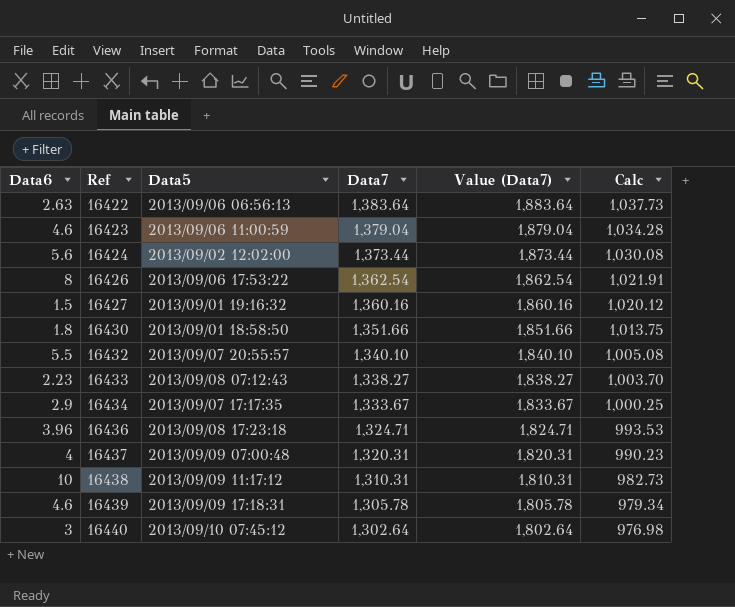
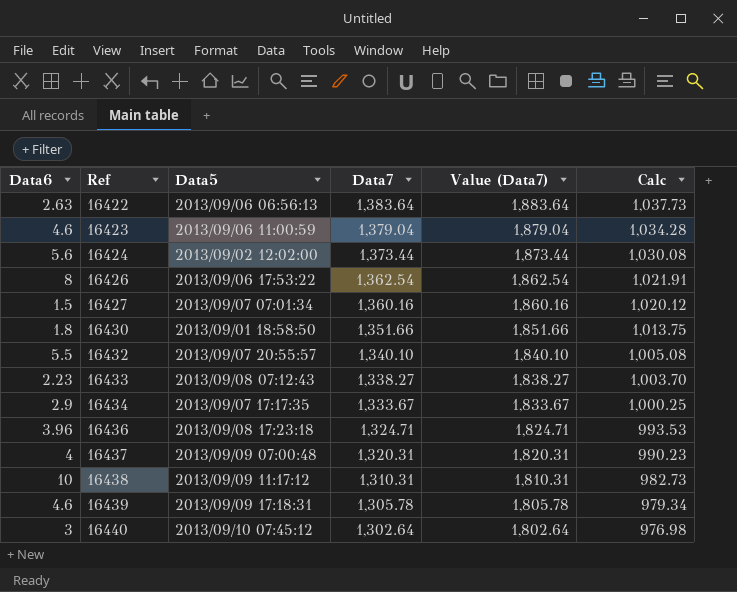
16427 | Data5: 2013/09/01 19:16:32 -> 2013/09/07 07:01:34

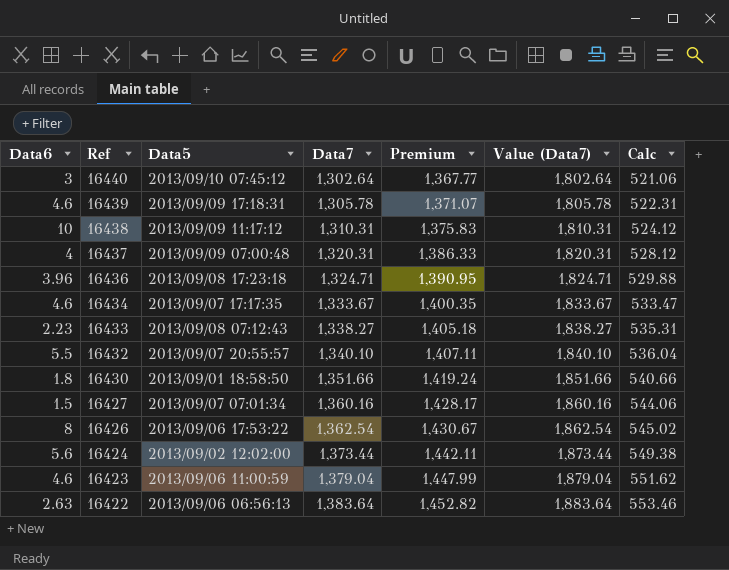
row order: Ref ascending -> Ref descending
column Premium | formula: none -> [Data7] * 1.05
column Calc | formula: [Data7] * 0.75 -> [Data7] * 0.4
16434 | Data6: 2.9 -> 4.6

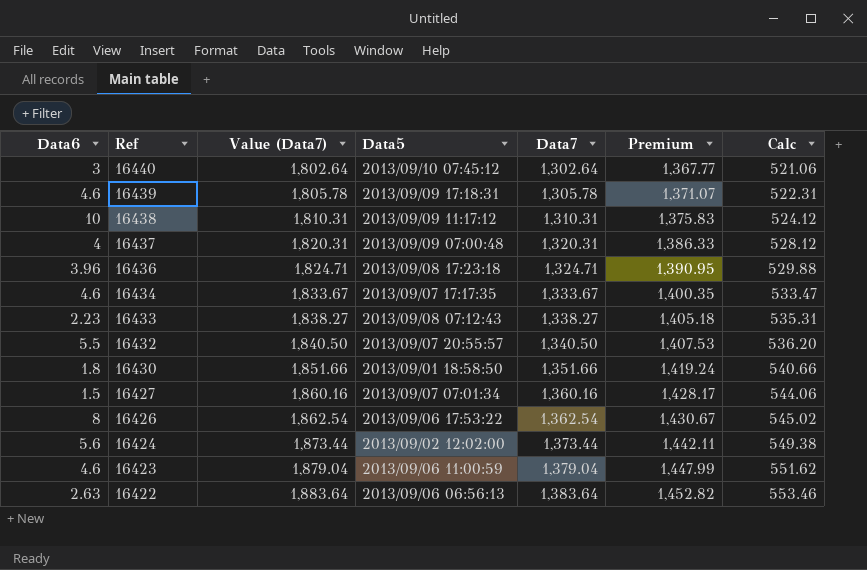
column Value (Data7) | position: 6 -> 3
16432 | Value (Data7): 1,840.10 -> 1,840.50
16432 | Data7: 1,340.10 -> 1,340.50
16432 | Premium: 1,407.11 -> 1,407.53
16432 | Calc: 536.04 -> 536.20

